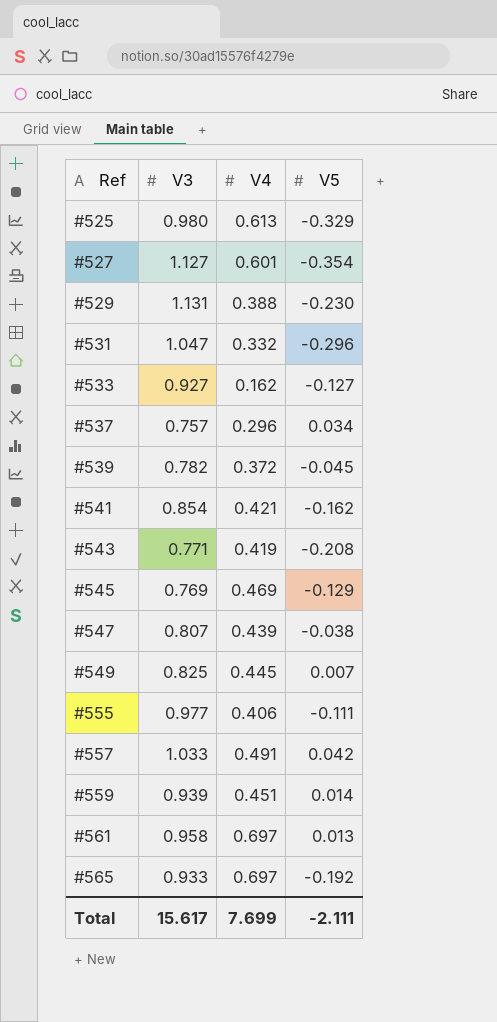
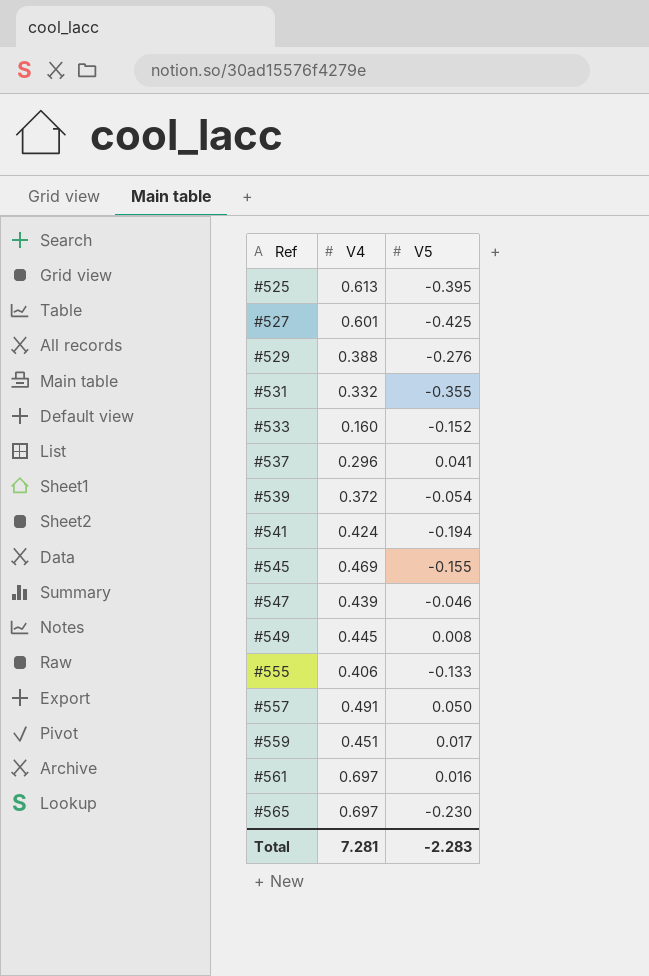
column V3 | position: 2 -> none
row #543: 0.771 | 0.419 | -0.208 -> none
#525 | V5: -0.329 -> -0.395
#527 | V5: -0.354 -> -0.425
#529 | V5: -0.230 -> -0.276
#531 | V5: -0.296 -> -0.355
#533 | V4: 0.162 -> 0.160
#533 | V5: -0.127 -> -0.152
#537 | V5: 0.034 -> 0.041
#539 | V5: -0.045 -> -0.054
#541 | V4: 0.421 -> 0.424
#541 | V5: -0.162 -> -0.194
#545 | V5: -0.129 -> -0.155
#547 | V5: -0.038 -> -0.046
#549 | V5: 0.007 -> 0.008
#555 | V5: -0.111 -> -0.133
#557 | V5: 0.042 -> 0.050
#559 | V5: 0.014 -> 0.017
#561 | V5: 0.013 -> 0.016
#565 | V5: -0.192 -> -0.230
Total | V4: 7.699 -> 7.281
Total | V5: -2.111 -> -2.283

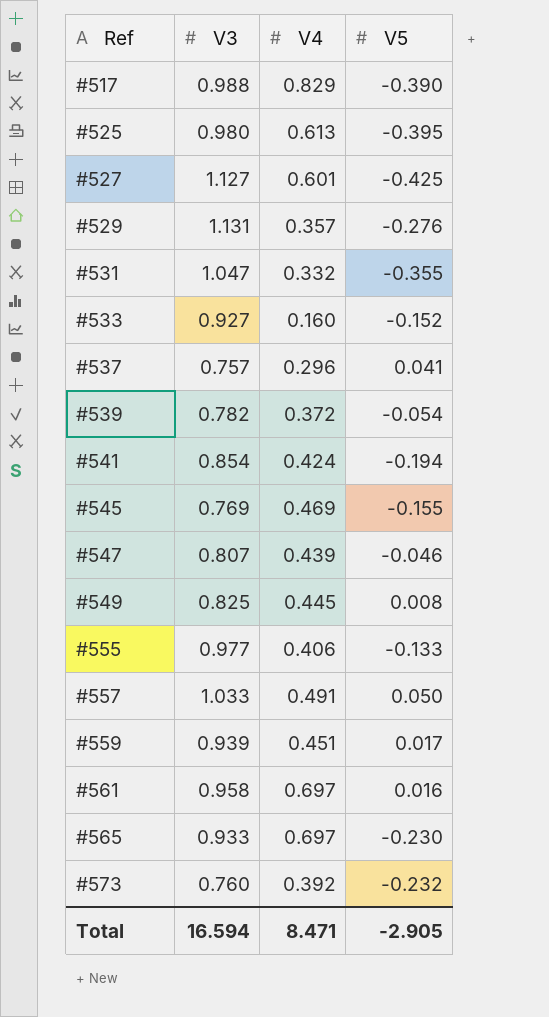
column V3 | position: none -> 2
row #517: none -> 0.988 | 0.829 | -0.390
#529 | V4: 0.388 -> 0.357
row #573: none -> 0.760 | 0.392 | -0.232
Total | V4: 7.281 -> 8.471
Total | V5: -2.283 -> -2.905

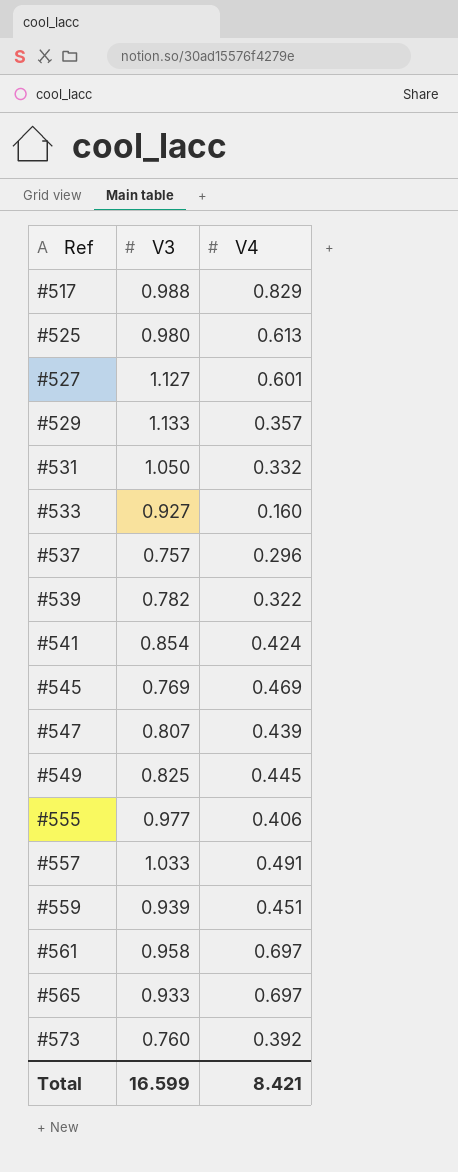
column V5 | position: 4 -> none
#529 | V3: 1.131 -> 1.133
#531 | V3: 1.047 -> 1.050
#539 | V4: 0.372 -> 0.322
Total | V3: 16.594 -> 16.599
Total | V4: 8.471 -> 8.421

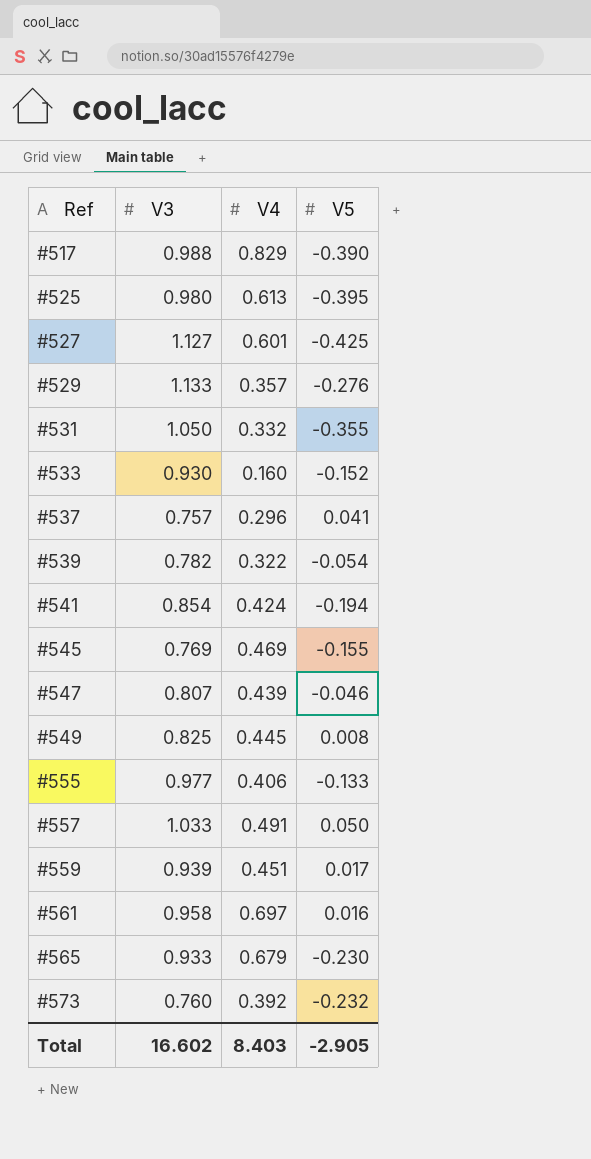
column V5 | position: none -> 4
#533 | V3: 0.927 -> 0.930
#565 | V4: 0.697 -> 0.679
Total | V3: 16.599 -> 16.602
Total | V4: 8.421 -> 8.403

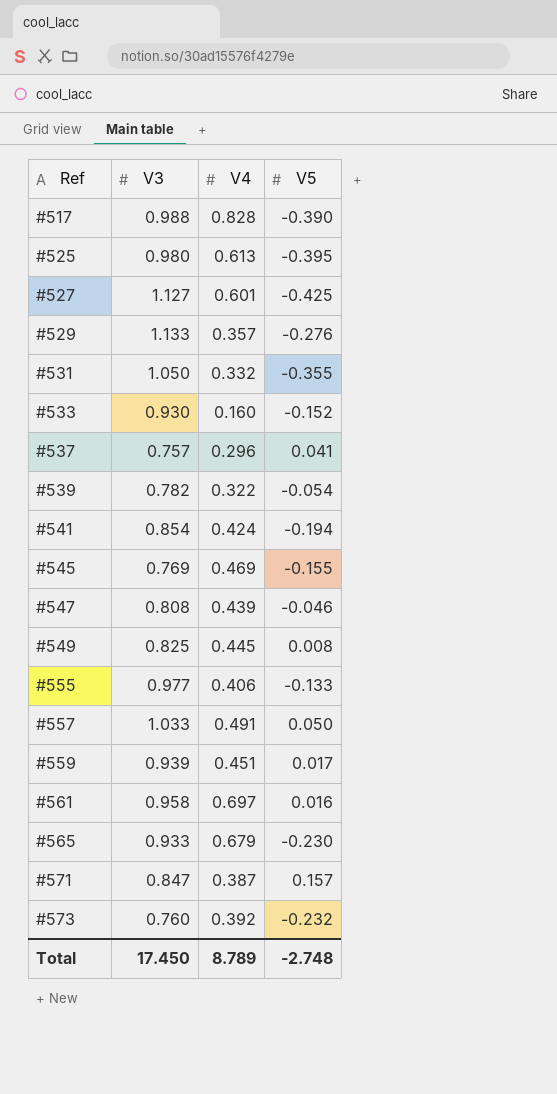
#517 | V4: 0.829 -> 0.828
#547 | V3: 0.807 -> 0.808
row #571: none -> 0.847 | 0.387 | 0.157
Total | V3: 16.602 -> 17.450
Total | V4: 8.403 -> 8.789
Total | V5: -2.905 -> -2.748

